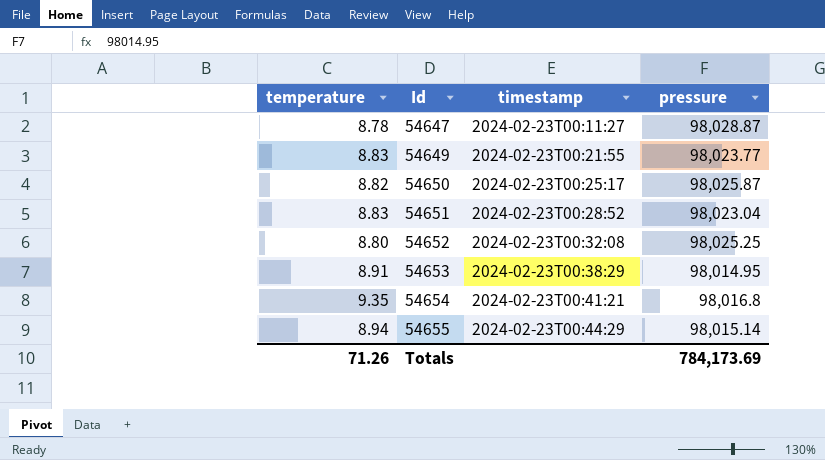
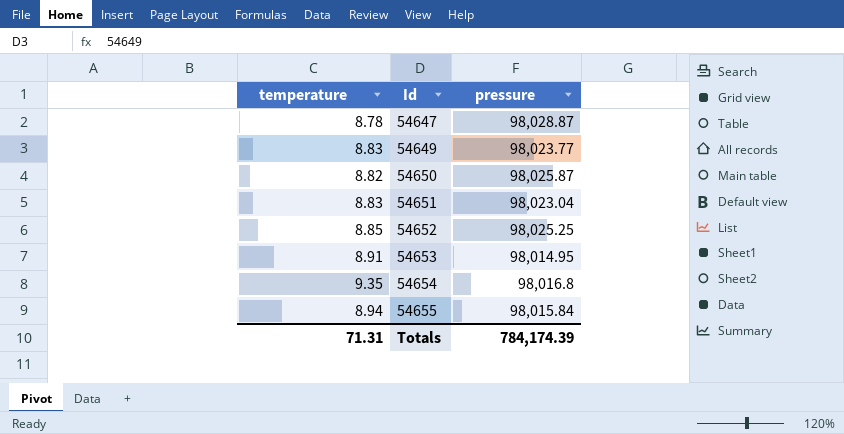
column timestamp | position: 3 -> none
54652 | temperature: 8.80 -> 8.85
54655 | pressure: 98,015.14 -> 98,015.84
Totals | temperature: 71.26 -> 71.31
Totals | pressure: 784,173.69 -> 784,174.39

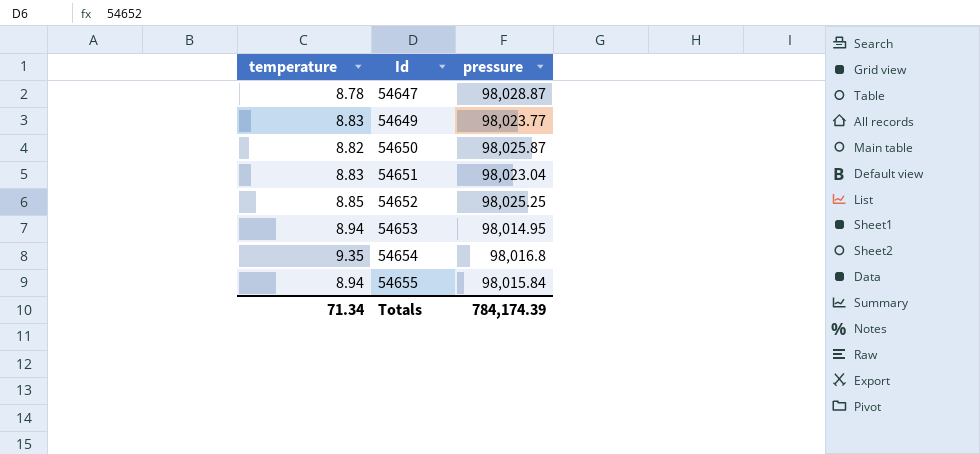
54653 | temperature: 8.91 -> 8.94
Totals | temperature: 71.31 -> 71.34

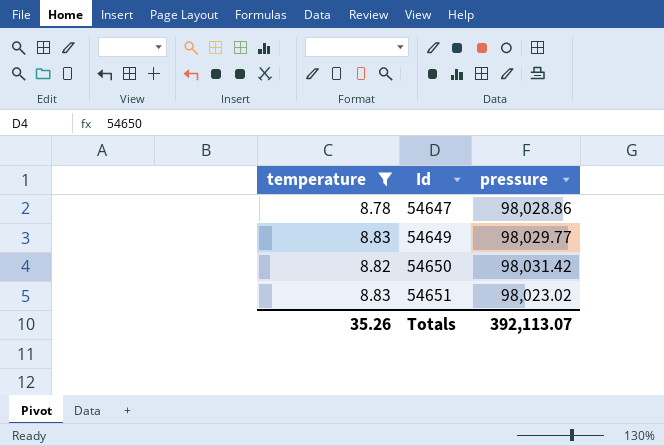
filter: none -> temperature <= 8.83
54647 | pressure: 98,028.87 -> 98,028.86
54649 | pressure: 98,023.77 -> 98,029.77
54650 | pressure: 98,025.87 -> 98,031.42
54651 | pressure: 98,023.04 -> 98,023.02
Totals | temperature: 71.34 -> 35.26
Totals | pressure: 784,174.39 -> 392,113.07

